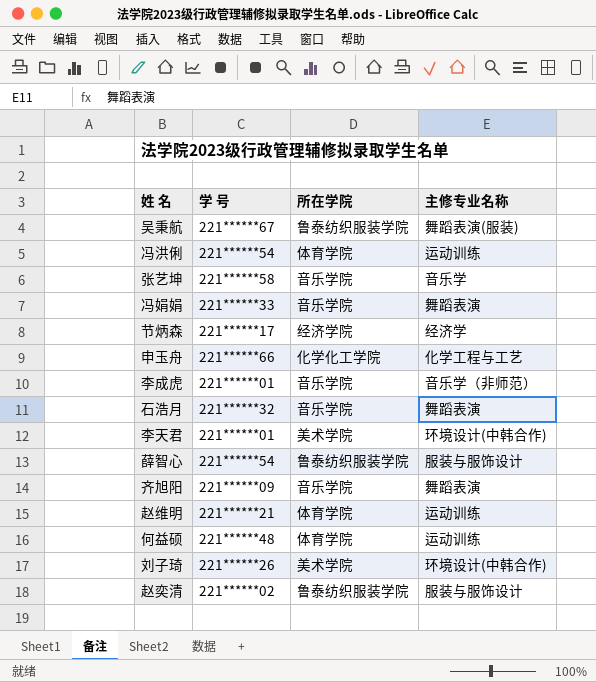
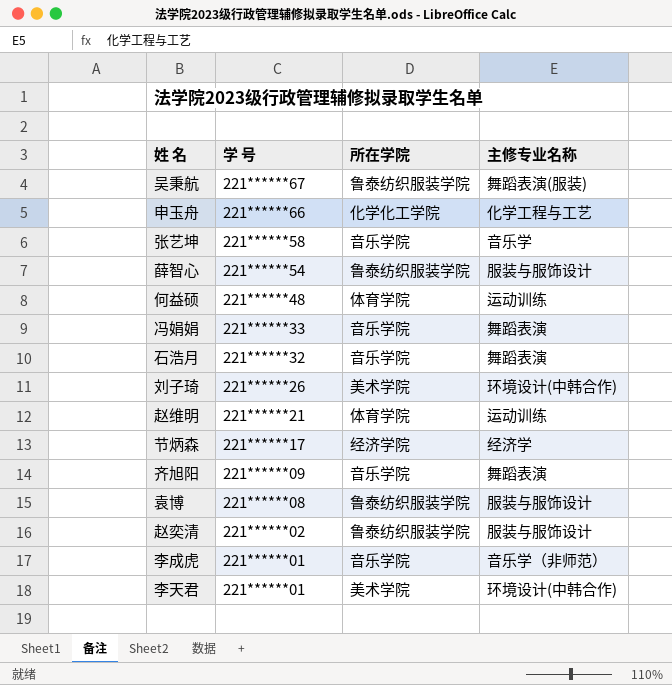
row order: none -> 学 号 descending
row 冯洪俐: 221******54 | 体育学院 | 运动训练 -> none
row 袁博: none -> 221******08 | 鲁泰纺织服装学院 | 服装与服饰设计

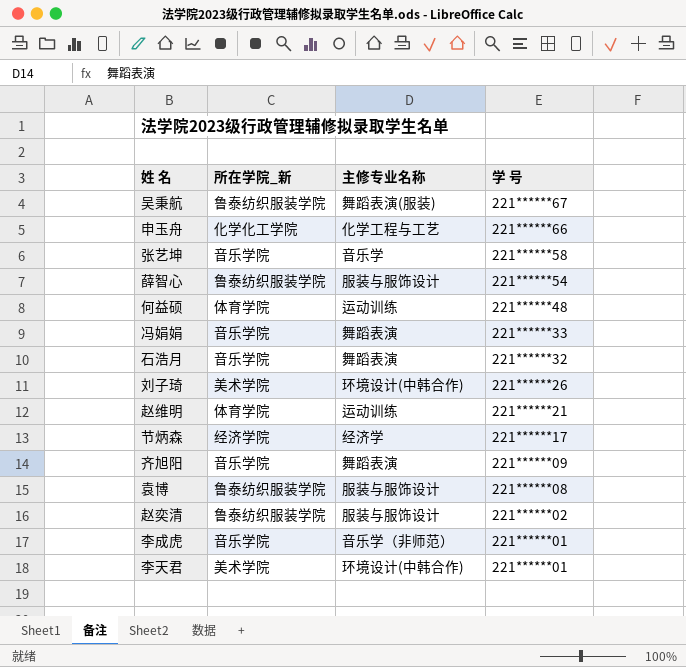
column name: 所在学院 -> 所在学院_新
column 学 号 | position: 2 -> 4

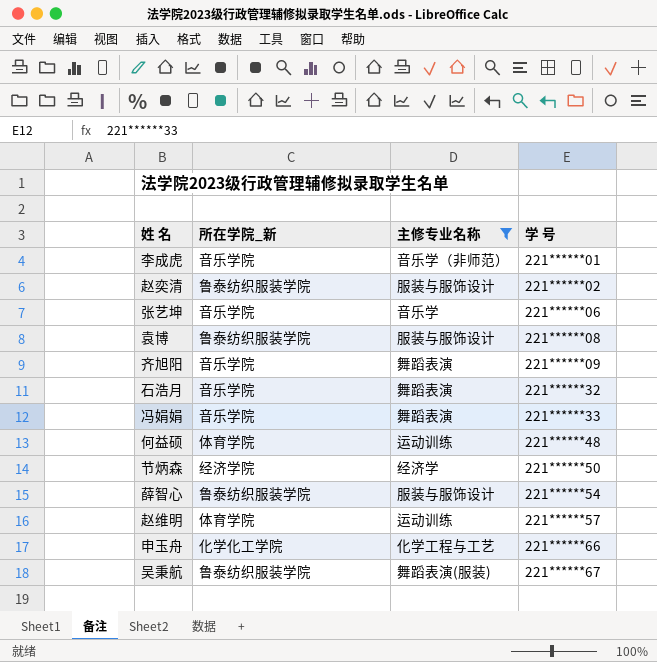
filter: none -> 主修专业名称 != 环境设计(中韩合作)
row order: 学 号 descending -> 学 号 ascending
张艺坤 | 学 号: 221******58 -> 221******06
节炳森 | 学 号: 221******17 -> 221******50
赵维明 | 学 号: 221******21 -> 221******57

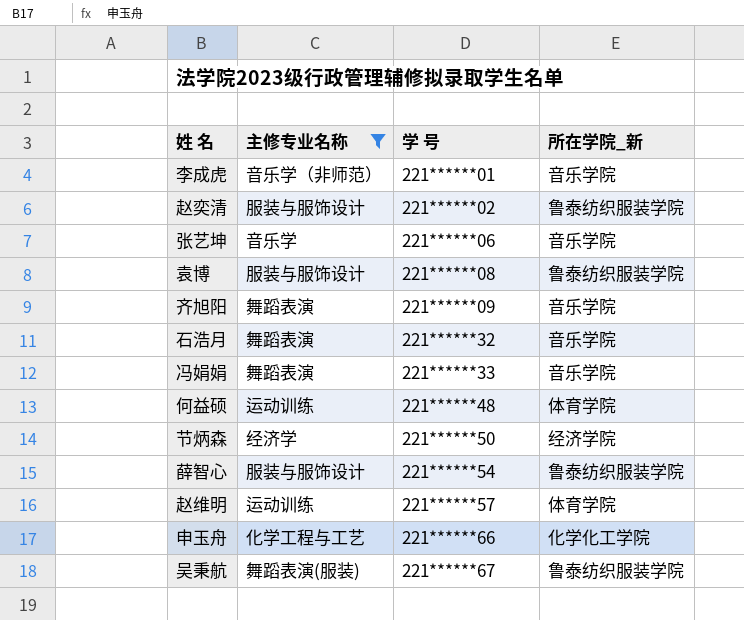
column 所在学院_新 | position: 2 -> 4

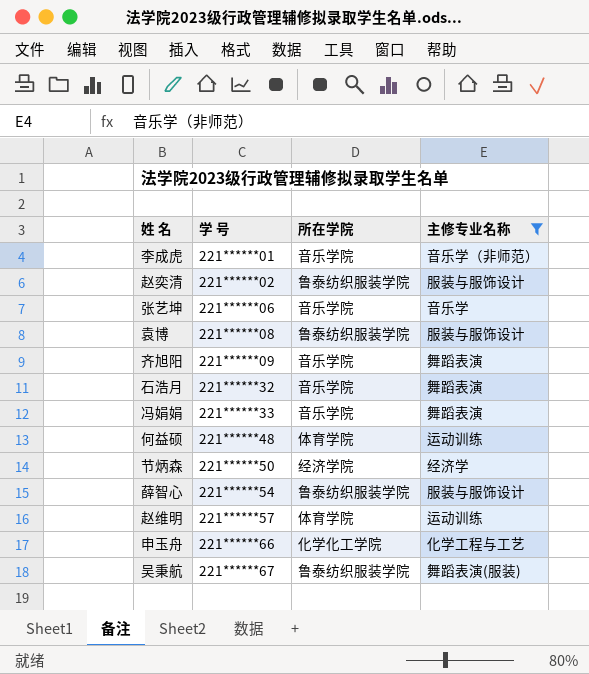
column name: 所在学院_新 -> 所在学院
column 主修专业名称 | position: 2 -> 4

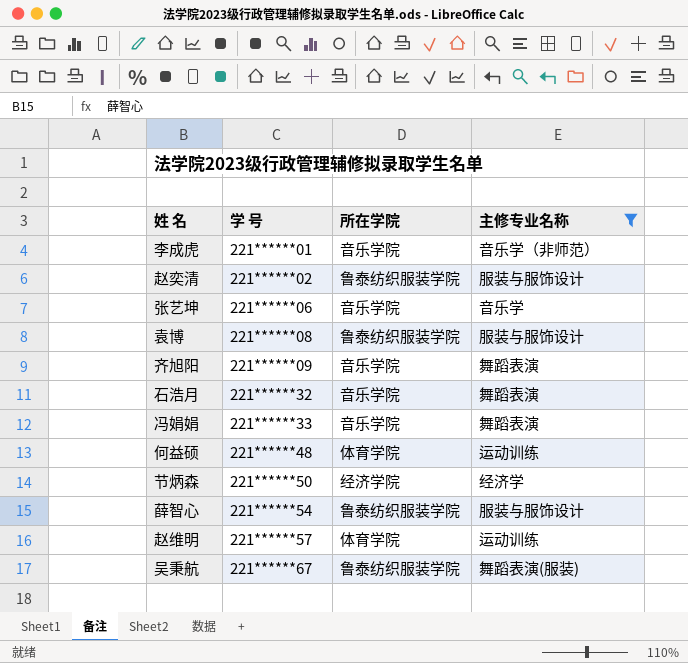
row 申玉舟: 221******66 | 化学化工学院 | 化学工程与工艺 -> none

